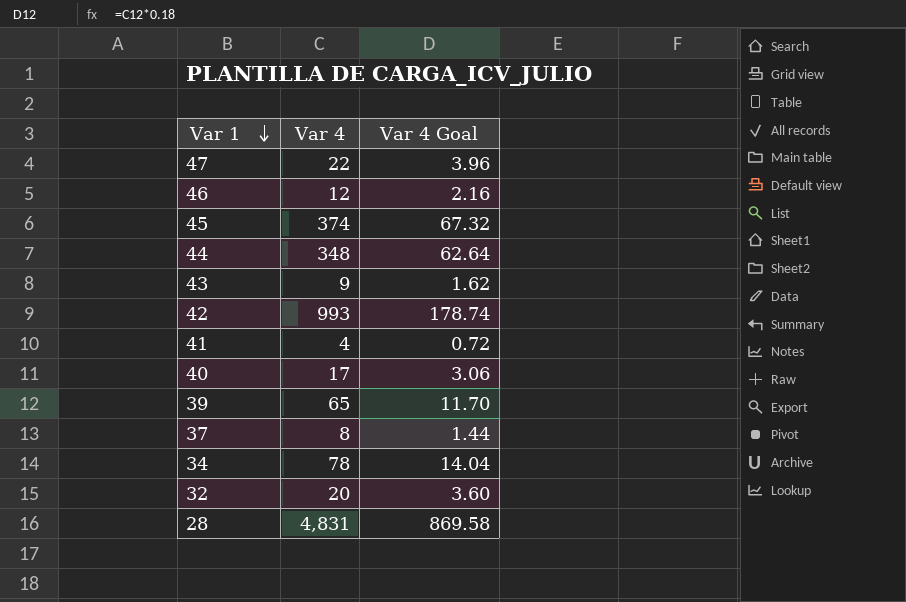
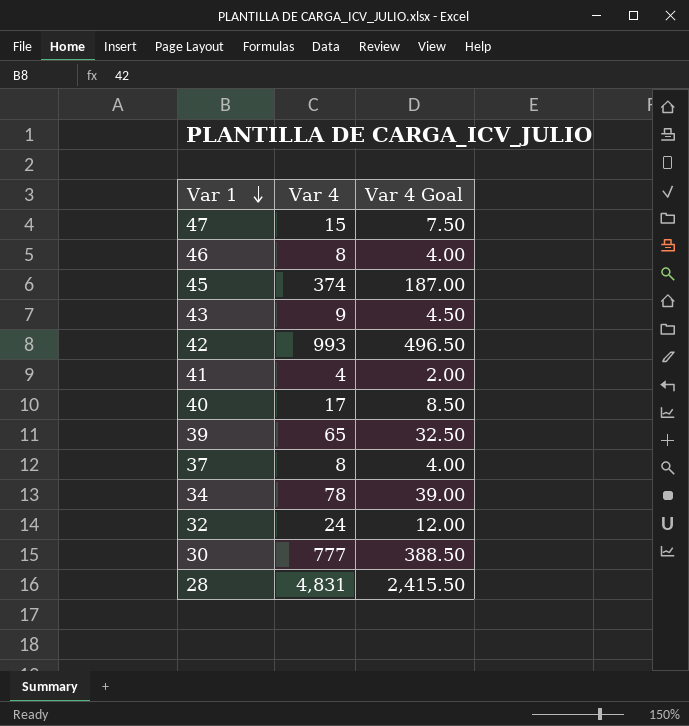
column Var 4 Goal | formula: [Var 4] * 0.18 -> [Var 4] * 0.5
row 44: 348 | 62.64 -> none
47 | Var 4: 22 -> 15
46 | Var 4: 12 -> 8
32 | Var 4: 20 -> 24
row 30: none -> 777 | 388.50

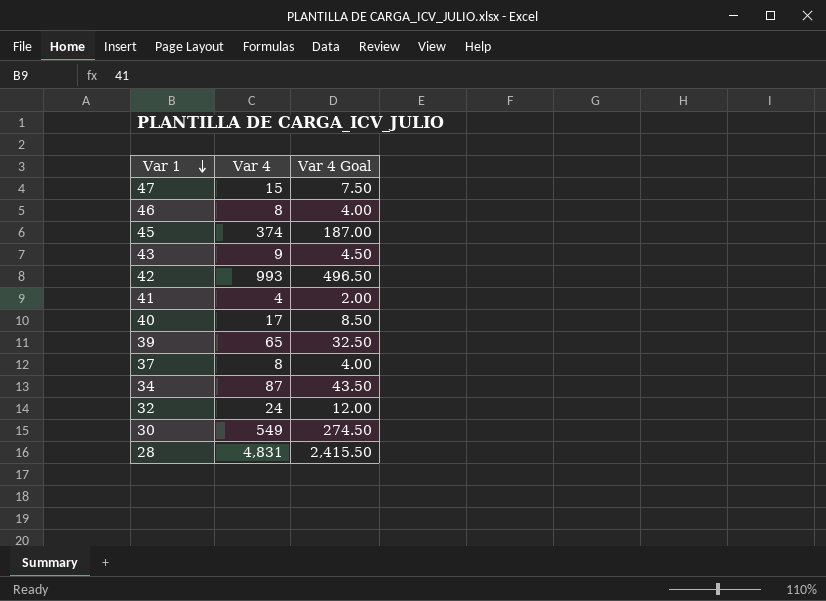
34 | Var 4: 78 -> 87
34 | Var 4 Goal: 39.00 -> 43.50
30 | Var 4: 777 -> 549
30 | Var 4 Goal: 388.50 -> 274.50

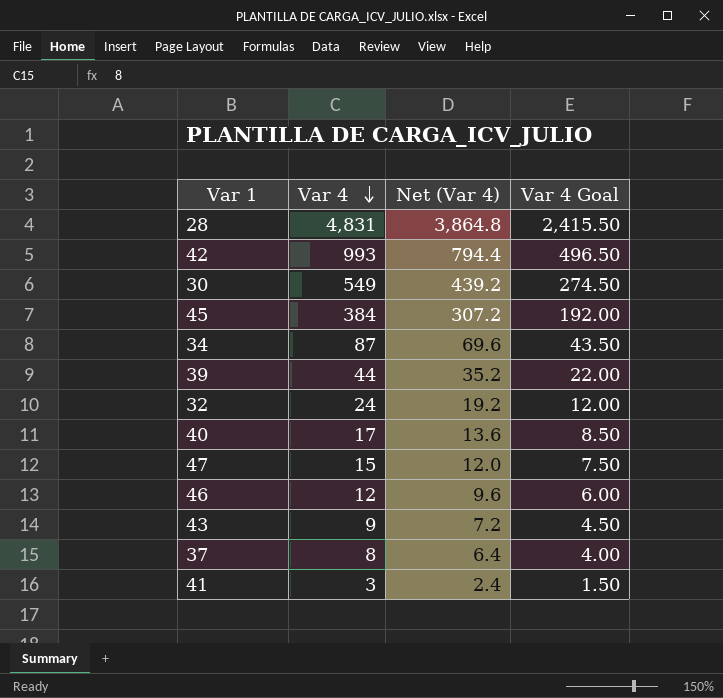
row order: Var 1 descending -> Var 4 descending
column Net (Var 4) | formula: none -> [Var 4] * 0.8
45 | Var 4: 374 -> 384
45 | Var 4 Goal: 187.00 -> 192.00
39 | Var 4: 65 -> 44
39 | Var 4 Goal: 32.50 -> 22.00
46 | Var 4: 8 -> 12
46 | Var 4 Goal: 4.00 -> 6.00
41 | Var 4: 4 -> 3
41 | Var 4 Goal: 2.00 -> 1.50

